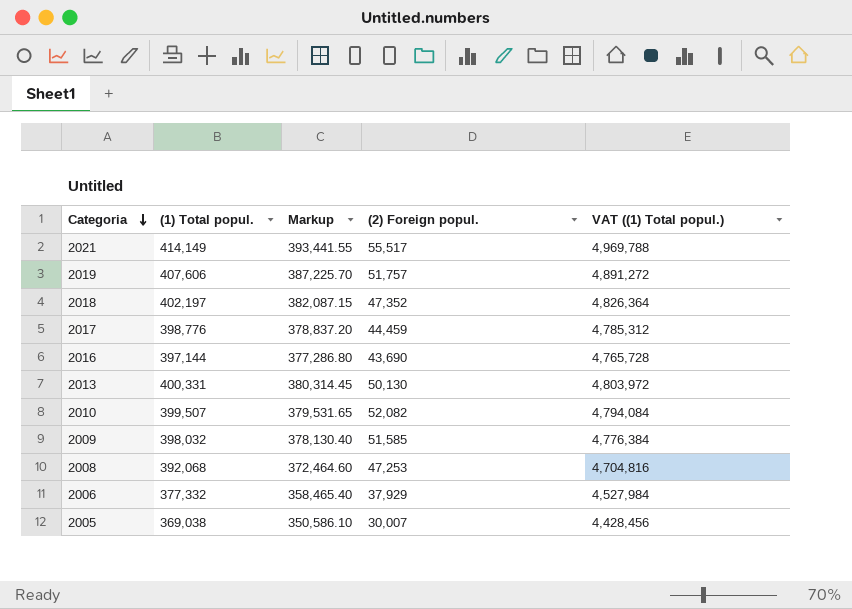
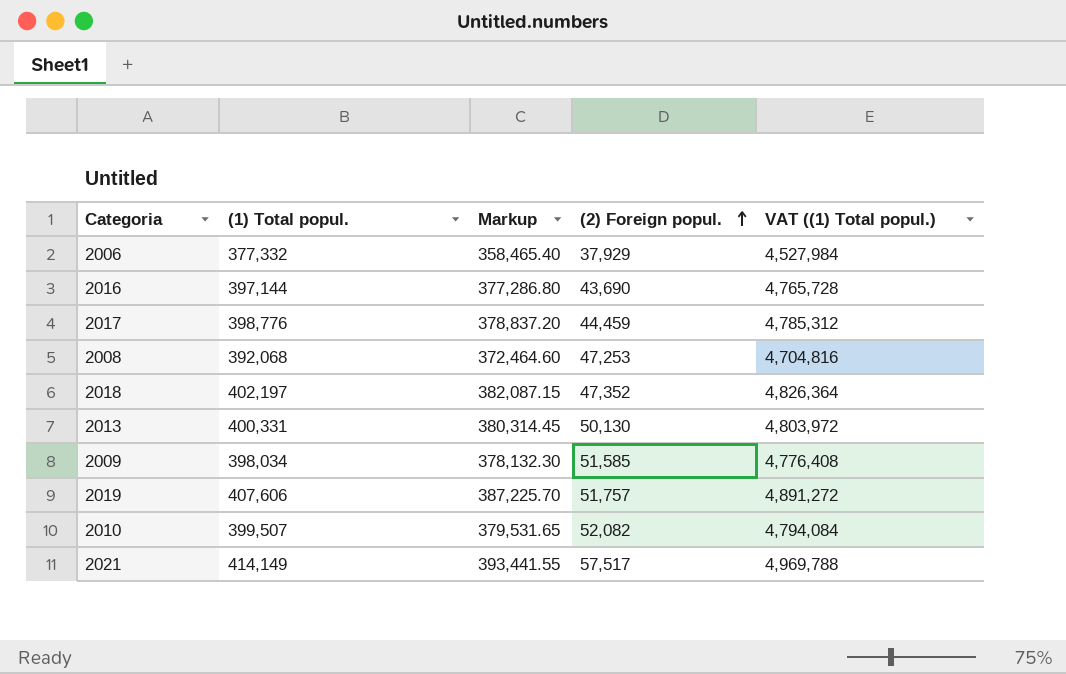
row order: Categoria descending -> (2) Foreign popul. ascending
row 2005: 369,038 | 350,586.10 | 30,007 | 4,428,456 -> none
2009 | (1) Total popul.: 398,032 -> 398,034
2009 | Markup: 378,130.40 -> 378,132.30
2009 | VAT ((1) Total popul.): 4,776,384 -> 4,776,408
2021 | (2) Foreign popul.: 55,517 -> 57,517

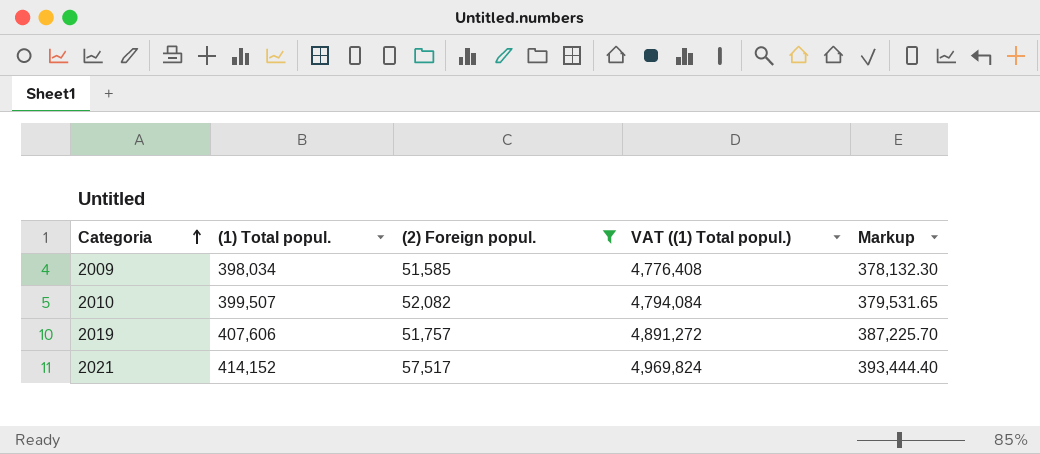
filter: none -> (2) Foreign popul. >= 51,585
row order: (2) Foreign popul. ascending -> Categoria ascending
column Markup | position: 3 -> 5
2021 | (1) Total popul.: 414,149 -> 414,152
2021 | VAT ((1) Total popul.): 4,969,788 -> 4,969,824
2021 | Markup: 393,441.55 -> 393,444.40

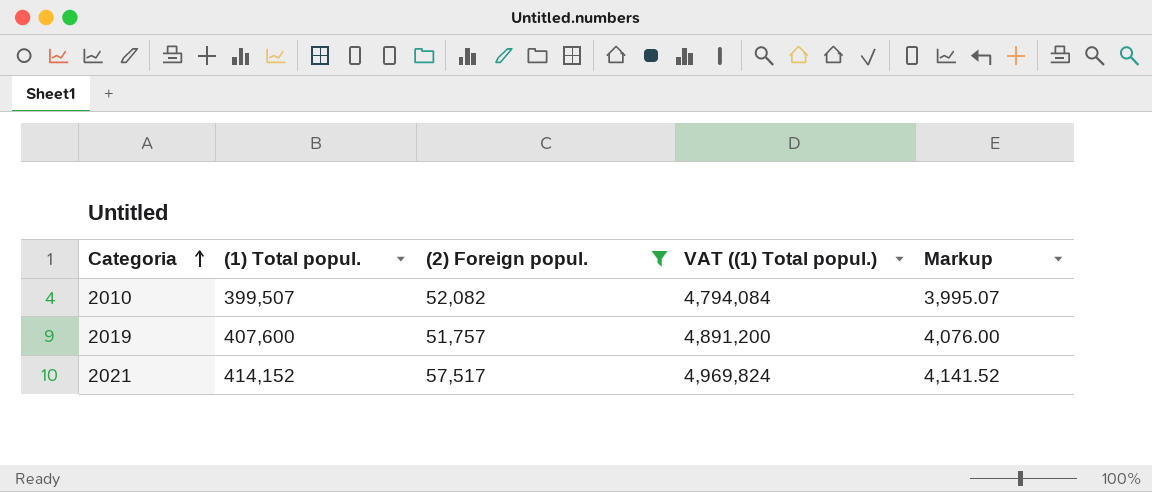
column Markup | formula: [(1) Total popul.] * 0.95 -> [(1) Total popul.] * 0.01
row 2009: 398,034 | 51,585 | 4,776,408 | 378,132.30 -> none
2019 | (1) Total popul.: 407,606 -> 407,600
2019 | VAT ((1) Total popul.): 4,891,272 -> 4,891,200

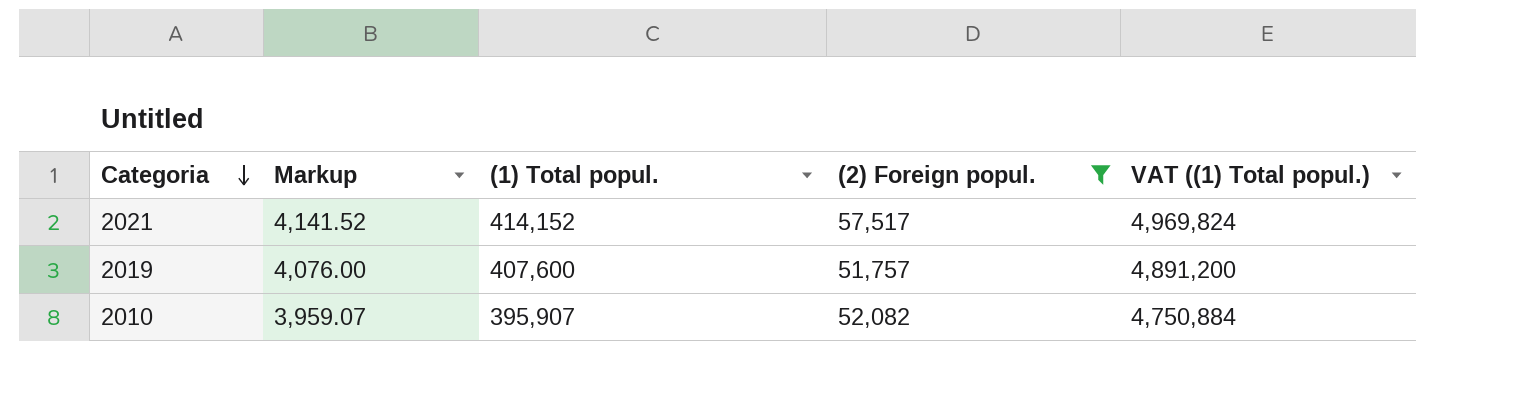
row order: Categoria ascending -> Categoria descending
column Markup | position: 5 -> 2
2010 | Markup: 3,995.07 -> 3,959.07
2010 | (1) Total popul.: 399,507 -> 395,907
2010 | VAT ((1) Total popul.): 4,794,084 -> 4,750,884

